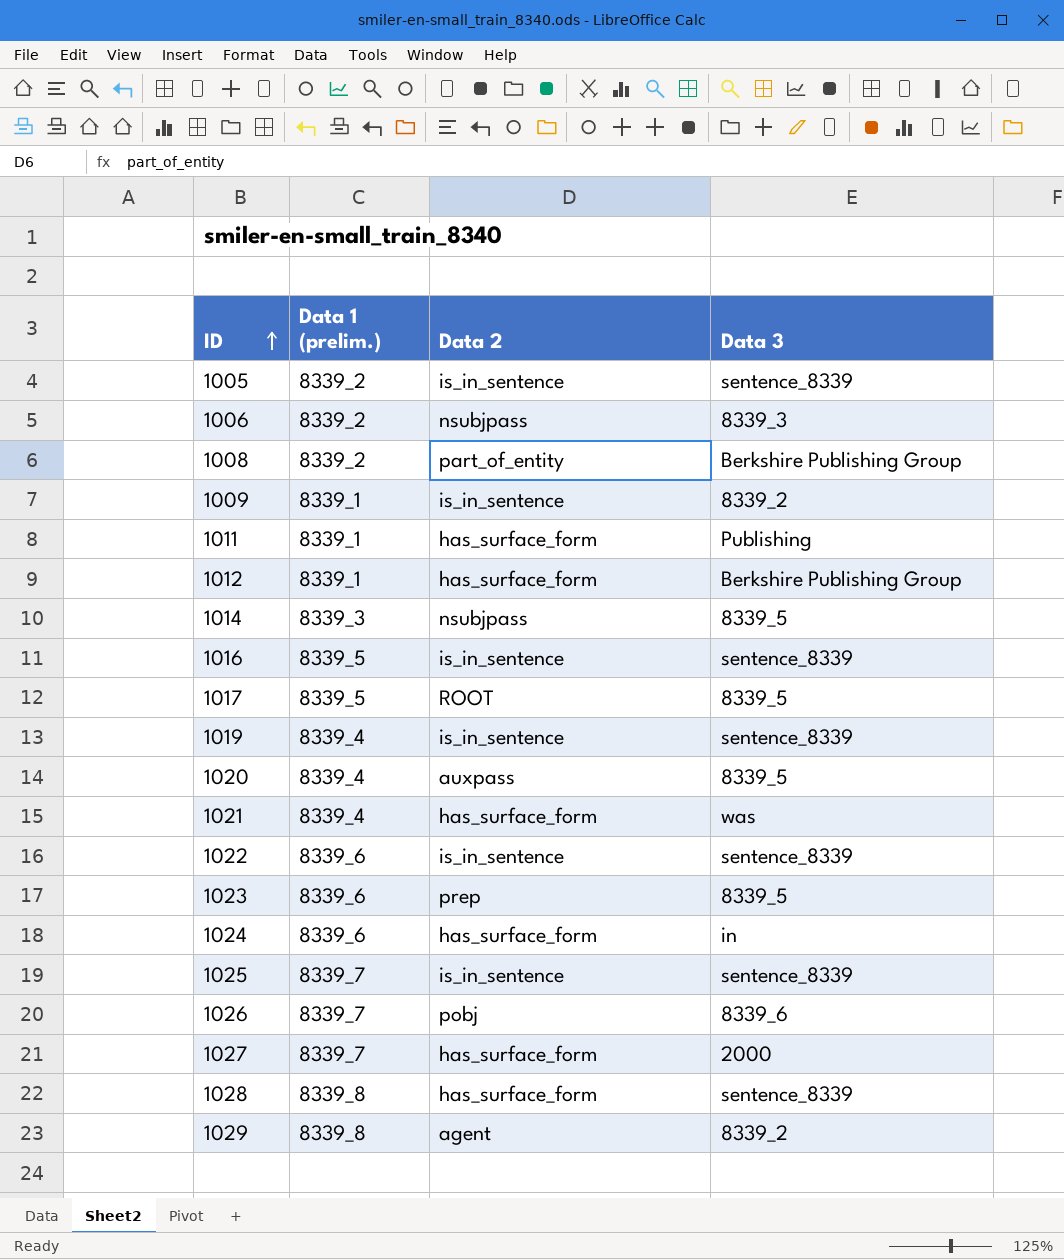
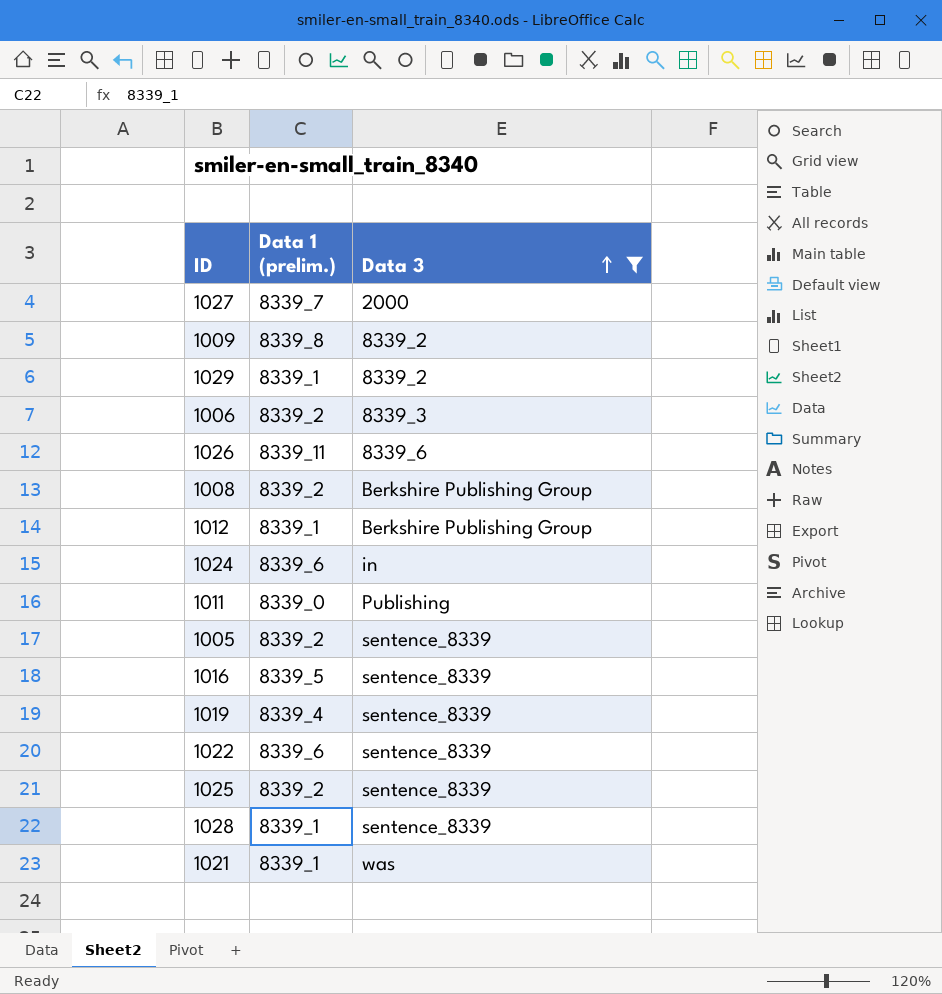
filter: none -> Data 3 != 8339_5
row order: ID ascending -> Data 3 ascending
column Data 2 | position: 3 -> none
1009 | Data 1 (prelim.): 8339_1 -> 8339_8
1029 | Data 1 (prelim.): 8339_8 -> 8339_1
1026 | Data 1 (prelim.): 8339_7 -> 8339_11
1011 | Data 1 (prelim.): 8339_1 -> 8339_0
1025 | Data 1 (prelim.): 8339_7 -> 8339_2
1028 | Data 1 (prelim.): 8339_8 -> 8339_1
1021 | Data 1 (prelim.): 8339_4 -> 8339_1

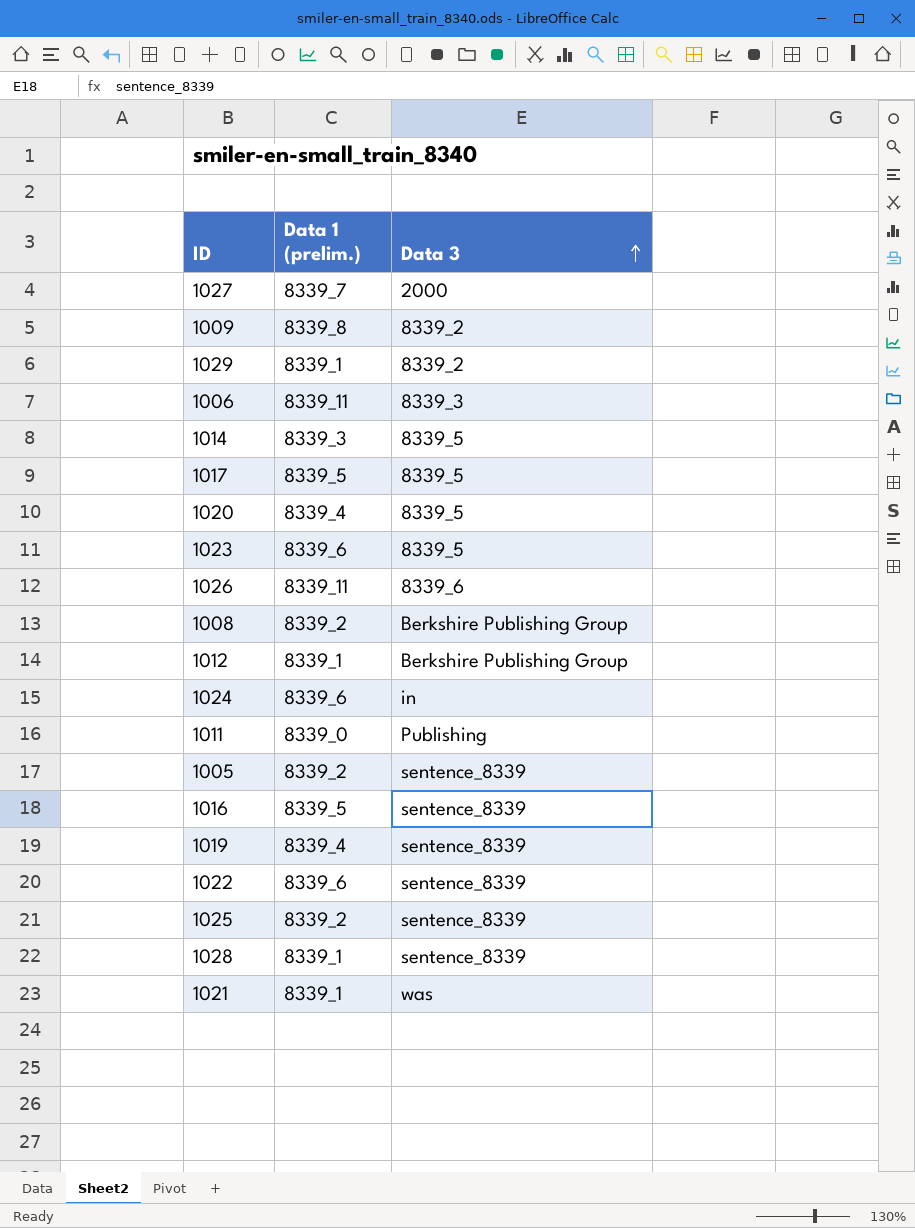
filter: Data 3 != 8339_5 -> none
1006 | Data 1 (prelim.): 8339_2 -> 8339_11

